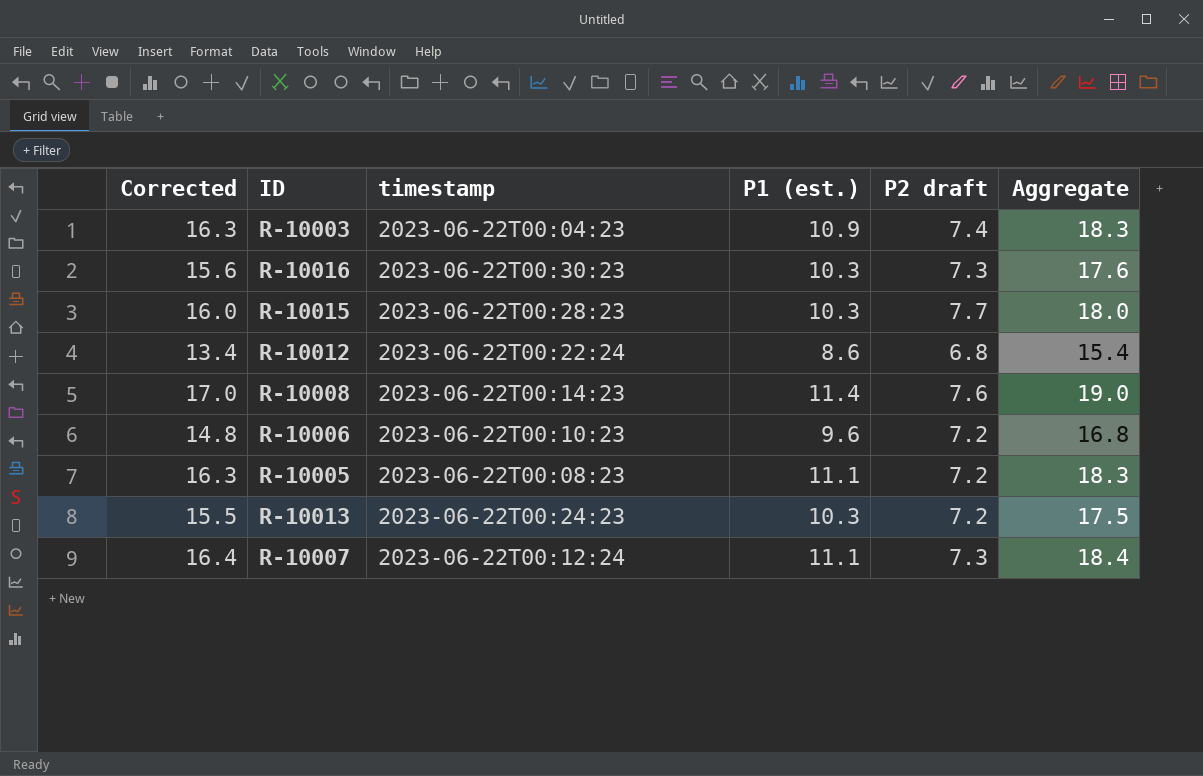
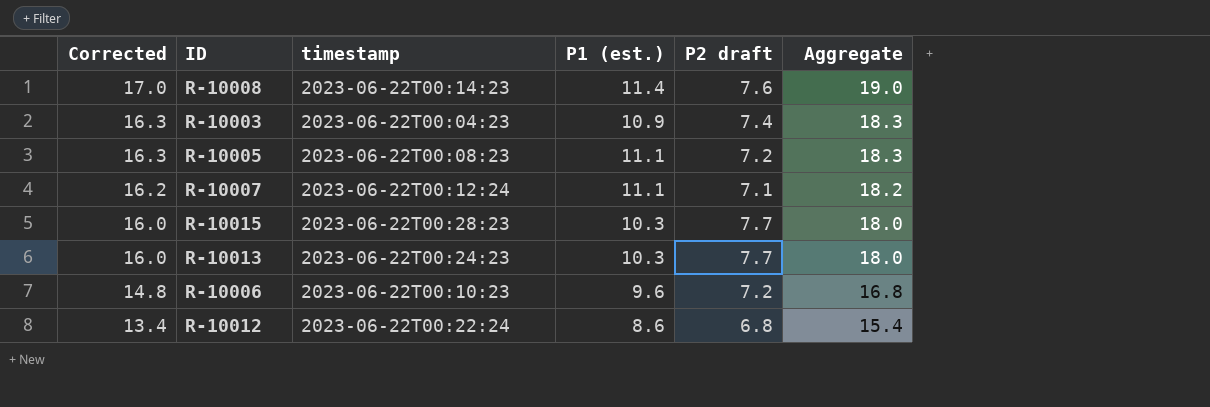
row order: none -> Corrected descending
row R-10016: 15.6 | 2023-06-22T00:30:23 | 10.3 | 7.3 | 17.6 -> none
R-10007 | Corrected: 16.4 -> 16.2
R-10007 | P2 draft: 7.3 -> 7.1
R-10007 | Aggregate: 18.4 -> 18.2
R-10013 | Corrected: 15.5 -> 16.0
R-10013 | P2 draft: 7.2 -> 7.7
R-10013 | Aggregate: 17.5 -> 18.0

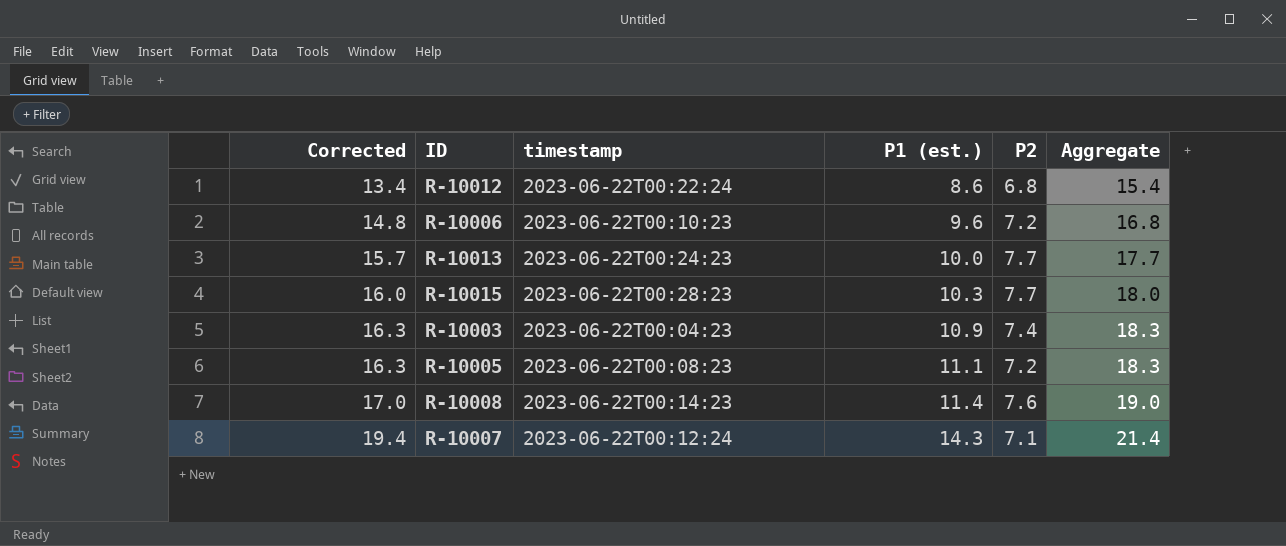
row order: Corrected descending -> Corrected ascending
column name: P2 draft -> P2
R-10013 | Corrected: 16.0 -> 15.7
R-10013 | P1 (est.): 10.3 -> 10.0
R-10013 | Aggregate: 18.0 -> 17.7
R-10007 | Corrected: 16.2 -> 19.4
R-10007 | P1 (est.): 11.1 -> 14.3
R-10007 | Aggregate: 18.2 -> 21.4

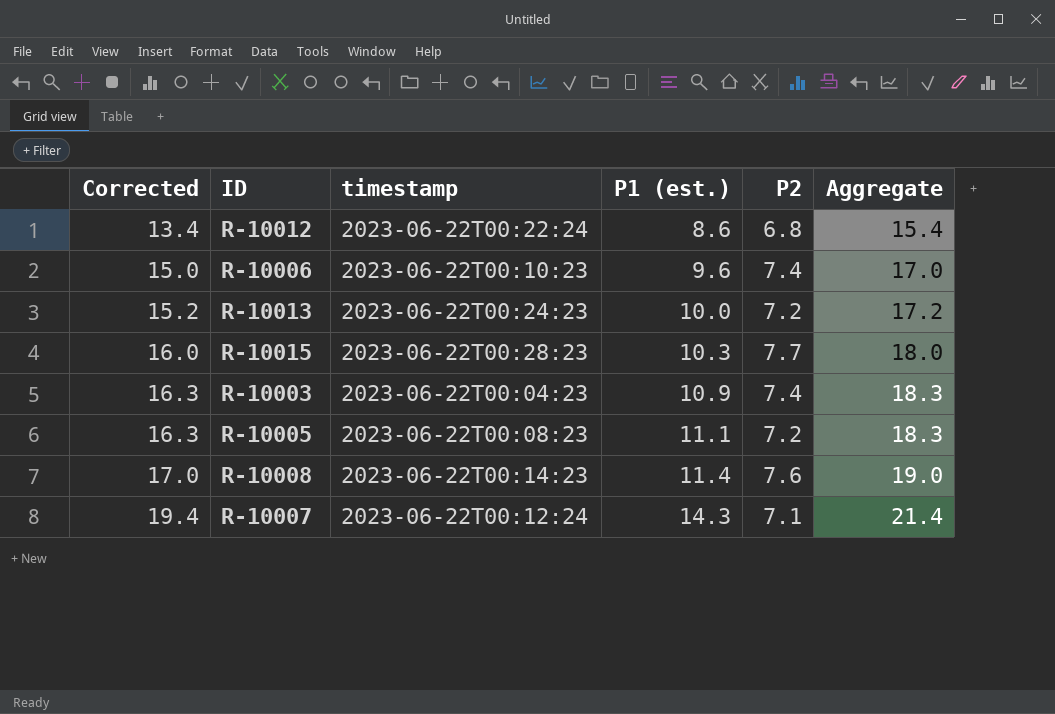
R-10006 | Corrected: 14.8 -> 15.0
R-10006 | P2: 7.2 -> 7.4
R-10006 | Aggregate: 16.8 -> 17.0
R-10013 | Corrected: 15.7 -> 15.2
R-10013 | P2: 7.7 -> 7.2
R-10013 | Aggregate: 17.7 -> 17.2

